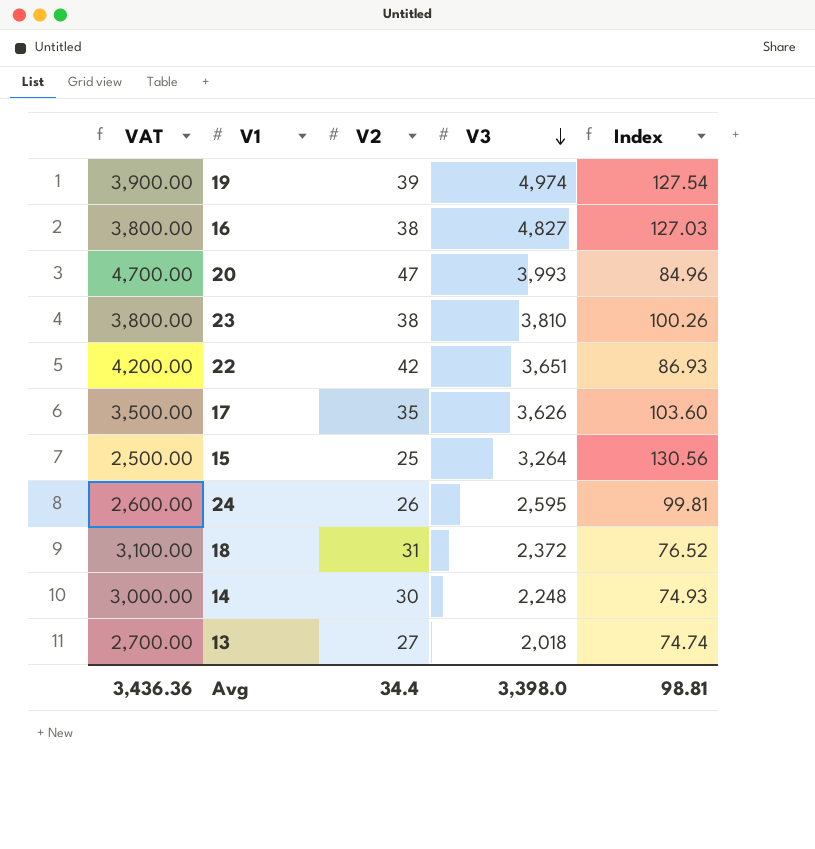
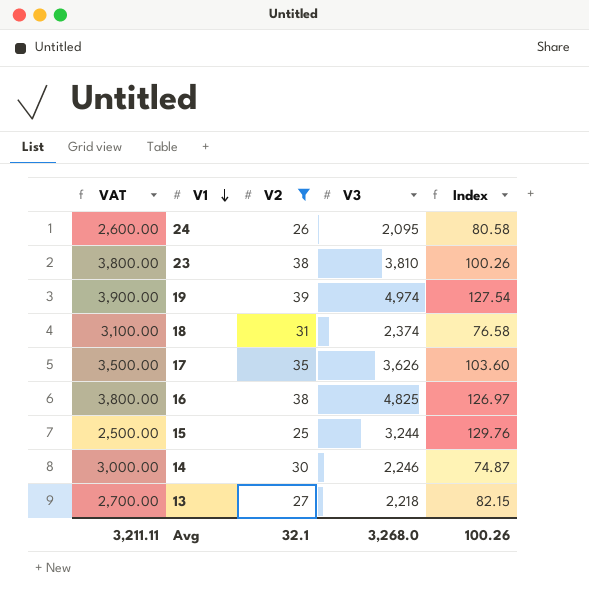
filter: none -> V2 <= 39
row order: V3 descending -> V1 descending
24 | V3: 2,595 -> 2,095
24 | Index: 99.81 -> 80.58
18 | V3: 2,372 -> 2,374
18 | Index: 76.52 -> 76.58
16 | V3: 4,827 -> 4,825
16 | Index: 127.03 -> 126.97
15 | V3: 3,264 -> 3,244
15 | Index: 130.56 -> 129.76
14 | V3: 2,248 -> 2,246
14 | Index: 74.93 -> 74.87
13 | V3: 2,018 -> 2,218
13 | Index: 74.74 -> 82.15
Avg | VAT: 3,436.36 -> 3,211.11
Avg | V2: 34.4 -> 32.1
Avg | V3: 3,398.0 -> 3,268.0
Avg | Index: 98.81 -> 100.26

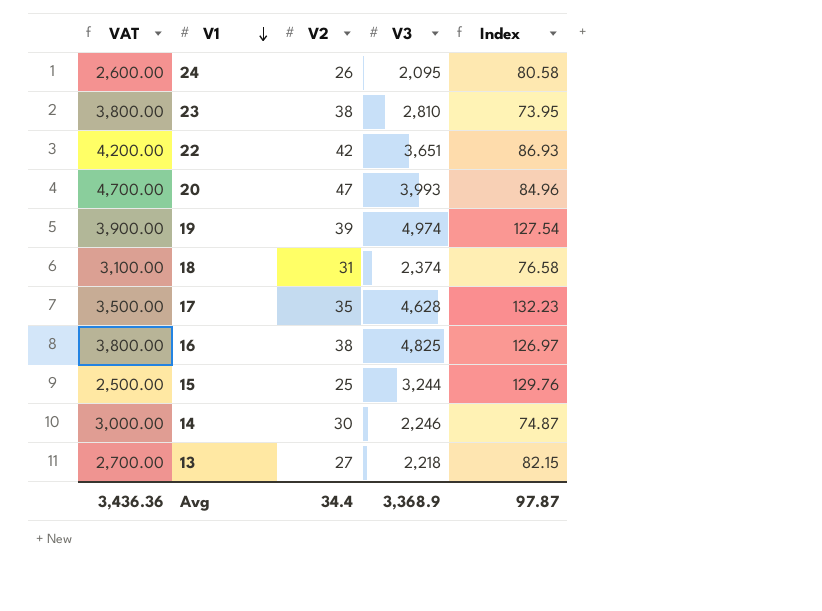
filter: V2 <= 39 -> none
23 | V3: 3,810 -> 2,810
23 | Index: 100.26 -> 73.95
17 | V3: 3,626 -> 4,628
17 | Index: 103.60 -> 132.23
Avg | VAT: 3,211.11 -> 3,436.36
Avg | V2: 32.1 -> 34.4
Avg | V3: 3,268.0 -> 3,368.9
Avg | Index: 100.26 -> 97.87

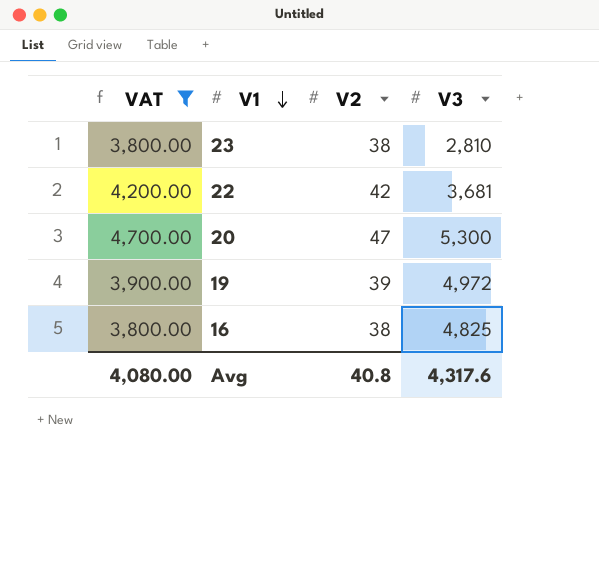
filter: none -> VAT >= 3,800.00
column Index | formula: [V3] / [V2] -> none
22 | V3: 3,651 -> 3,681
20 | V3: 3,993 -> 5,300
19 | V3: 4,974 -> 4,972
Avg | VAT: 3,436.36 -> 4,080.00
Avg | V2: 34.4 -> 40.8
Avg | V3: 3,368.9 -> 4,317.6

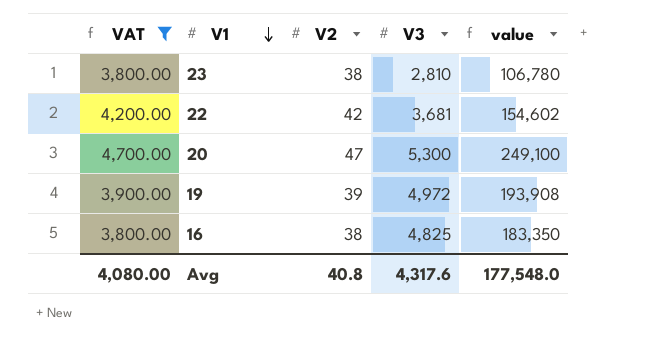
column value | formula: none -> [V2] * [V3]

